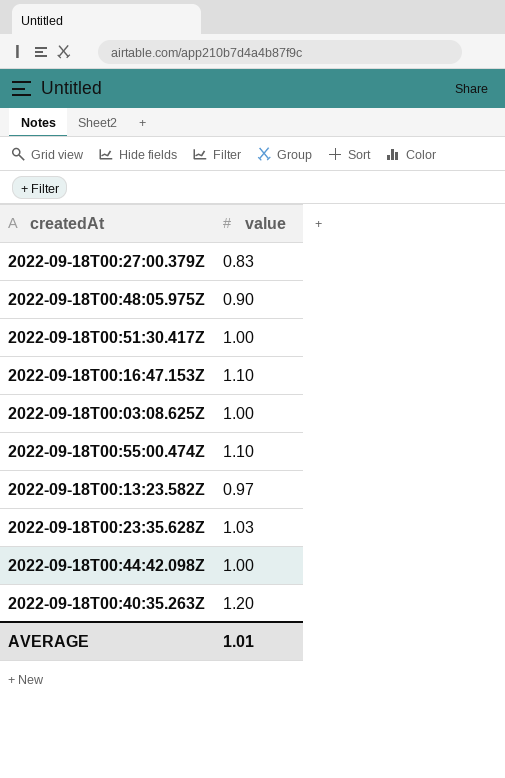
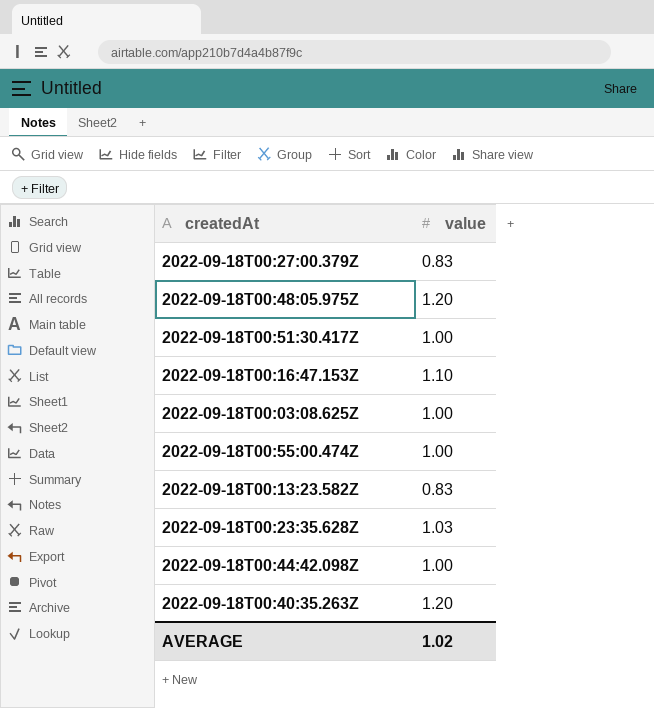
2022-09-18T00:48:05.975Z | value: 0.90 -> 1.20
2022-09-18T00:55:00.474Z | value: 1.10 -> 1.00
2022-09-18T00:13:23.582Z | value: 0.97 -> 0.83
AVERAGE | value: 1.01 -> 1.02

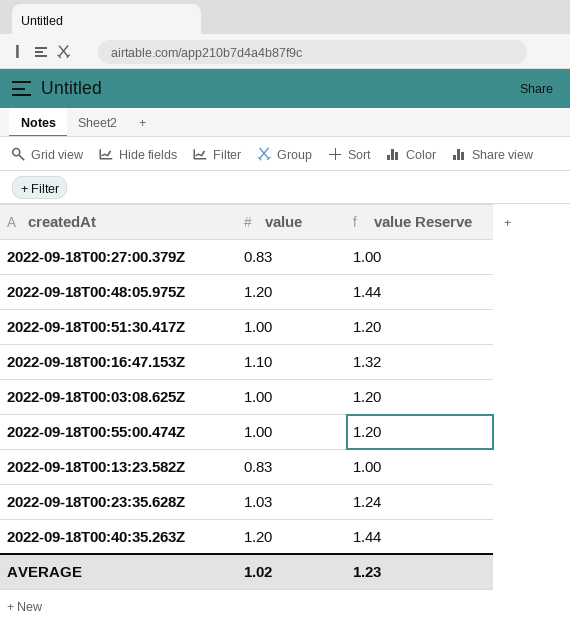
column value Reserve | formula: none -> [value] * 1.2
row 2022-09-18T00:44:42.098Z: 1.00 -> none

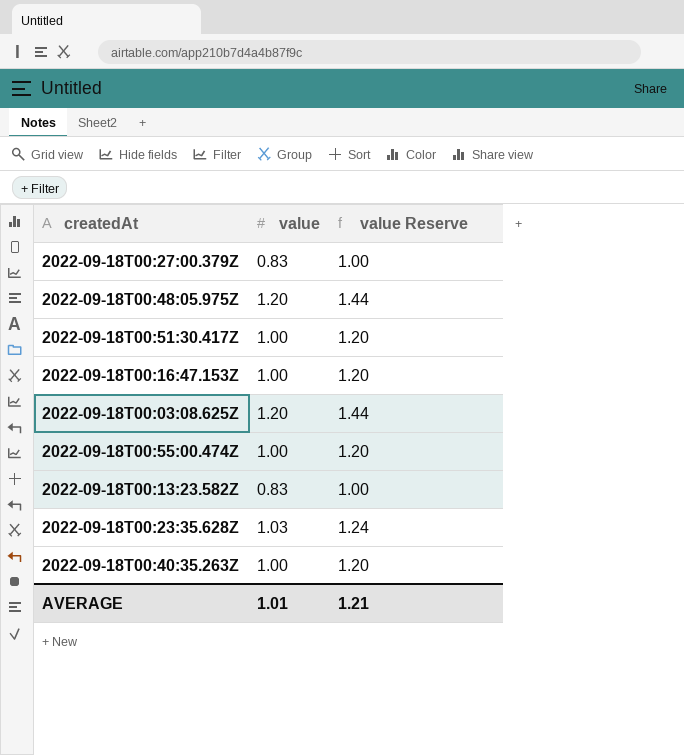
2022-09-18T00:16:47.153Z | value: 1.10 -> 1.00
2022-09-18T00:16:47.153Z | value Reserve: 1.32 -> 1.20
2022-09-18T00:03:08.625Z | value: 1.00 -> 1.20
2022-09-18T00:03:08.625Z | value Reserve: 1.20 -> 1.44
2022-09-18T00:40:35.263Z | value: 1.20 -> 1.00
2022-09-18T00:40:35.263Z | value Reserve: 1.44 -> 1.20
AVERAGE | value: 1.02 -> 1.01
AVERAGE | value Reserve: 1.23 -> 1.21

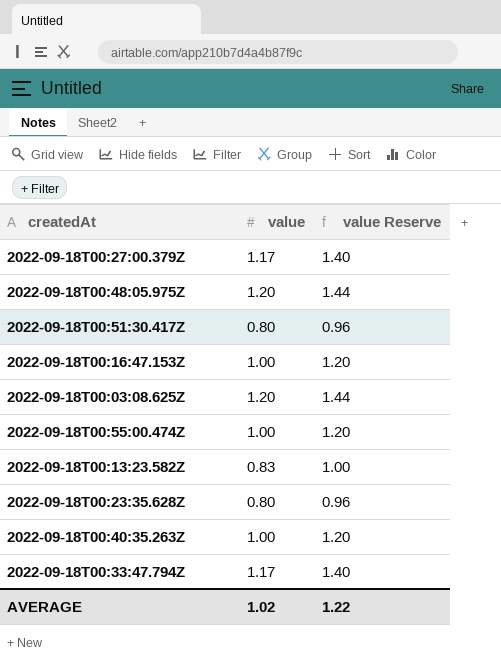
2022-09-18T00:27:00.379Z | value: 0.83 -> 1.17
2022-09-18T00:27:00.379Z | value Reserve: 1.00 -> 1.40
2022-09-18T00:51:30.417Z | value: 1.00 -> 0.80
2022-09-18T00:51:30.417Z | value Reserve: 1.20 -> 0.96
2022-09-18T00:23:35.628Z | value: 1.03 -> 0.80
2022-09-18T00:23:35.628Z | value Reserve: 1.24 -> 0.96
row 2022-09-18T00:33:47.794Z: none -> 1.17 | 1.40
AVERAGE | value: 1.01 -> 1.02
AVERAGE | value Reserve: 1.21 -> 1.22

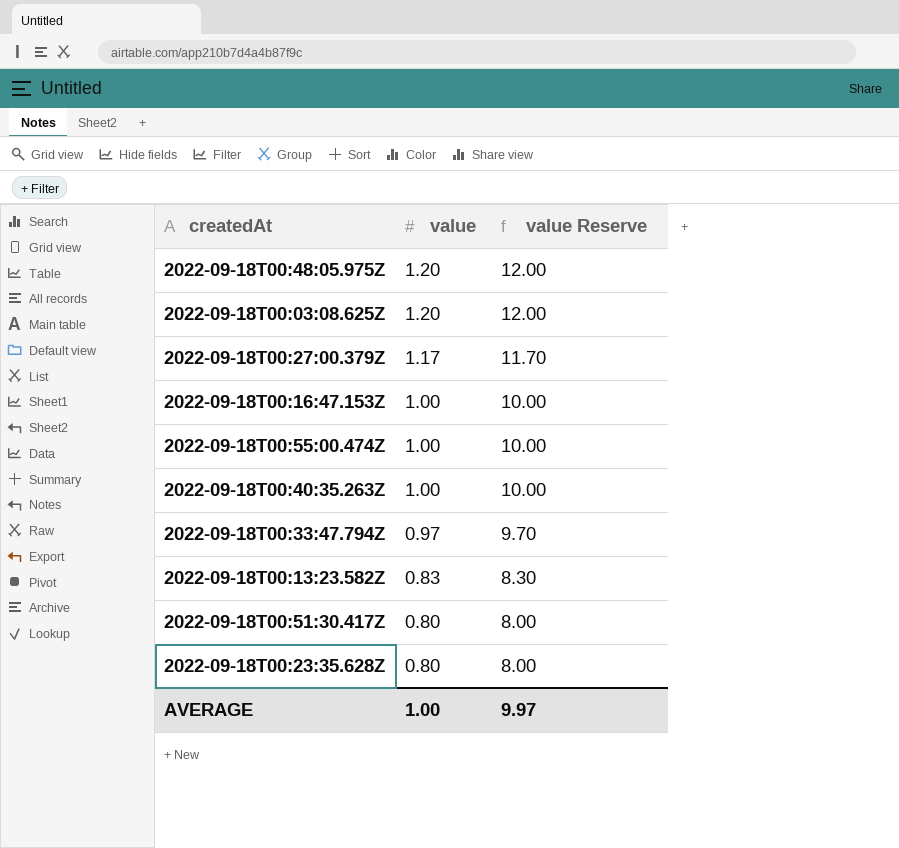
row order: none -> value descending
column value Reserve | formula: [value] * 1.2 -> [value] * 10
2022-09-18T00:33:47.794Z | value: 1.17 -> 0.97
AVERAGE | value: 1.02 -> 1.00
AVERAGE | value Reserve: 1.22 -> 9.97

